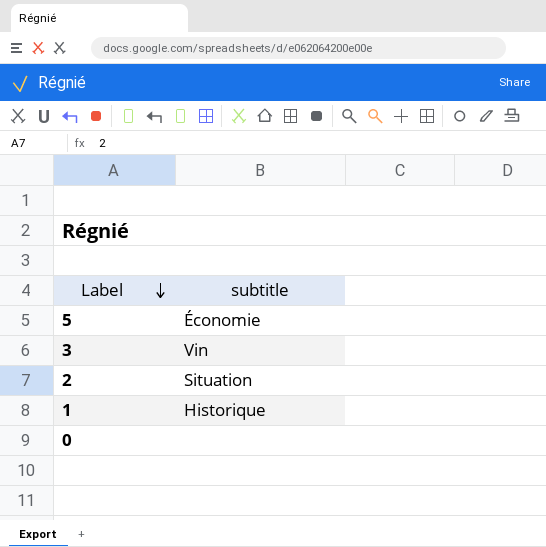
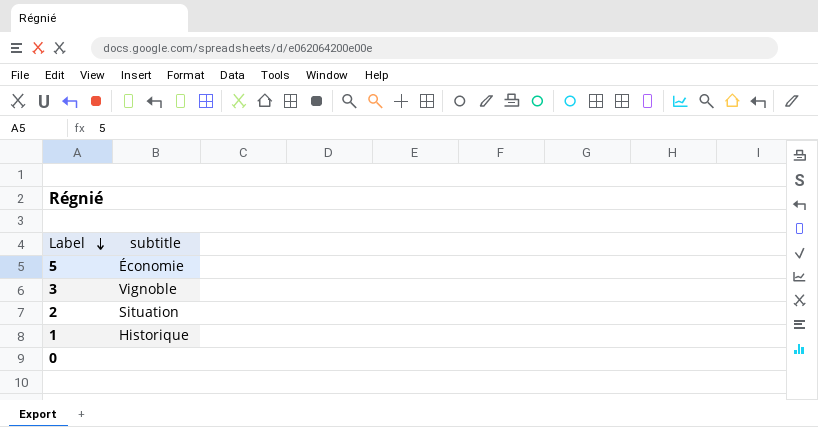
3 | subtitle: Vin -> Vignoble

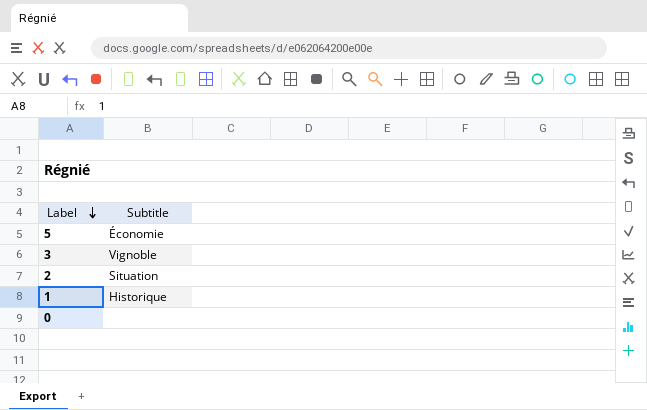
column name: subtitle -> Subtitle

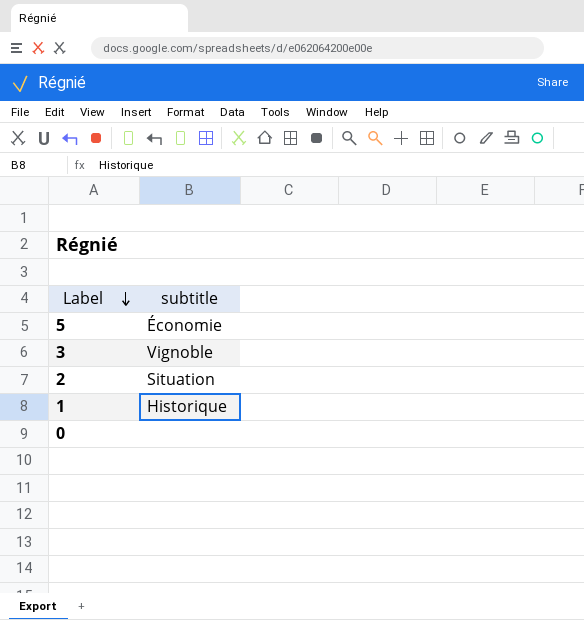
column name: Subtitle -> subtitle

